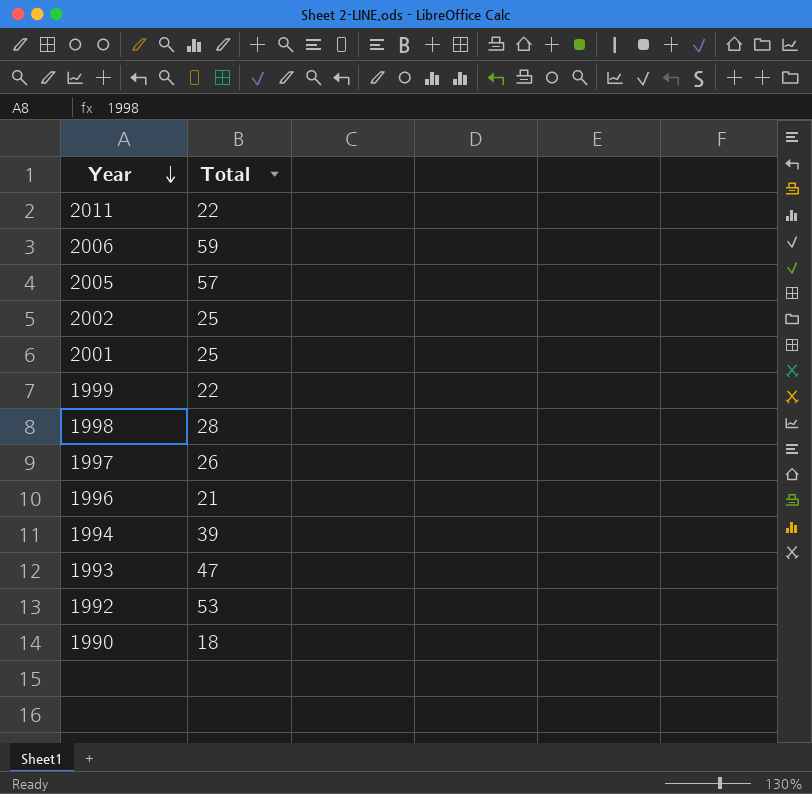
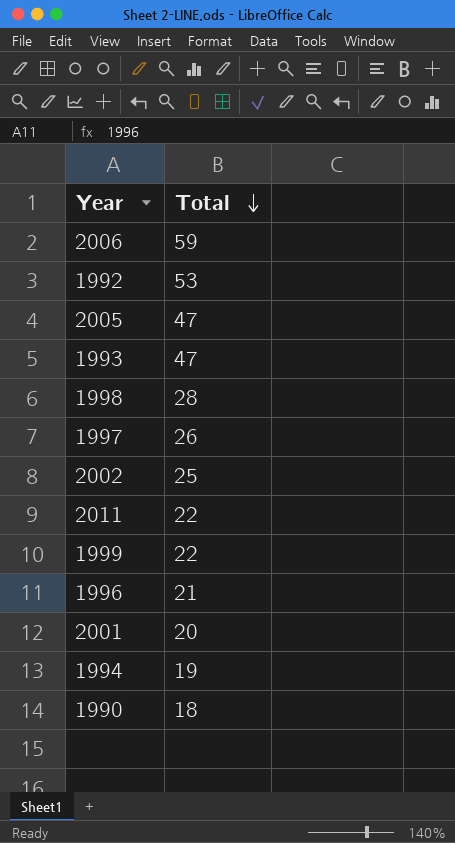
row order: Year descending -> Total descending
2005 | Total: 57 -> 47
2001 | Total: 25 -> 20
1994 | Total: 39 -> 19

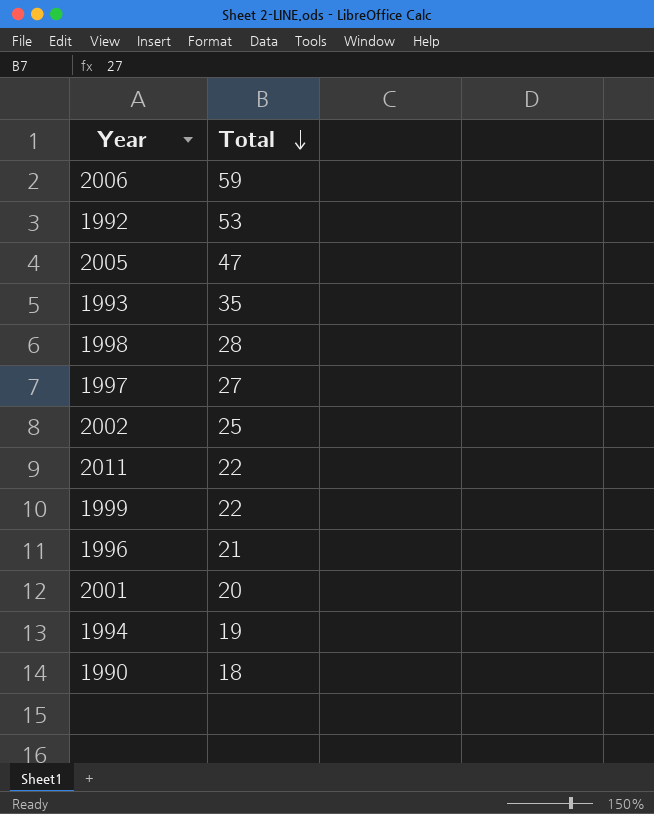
1993 | Total: 47 -> 35
1997 | Total: 26 -> 27

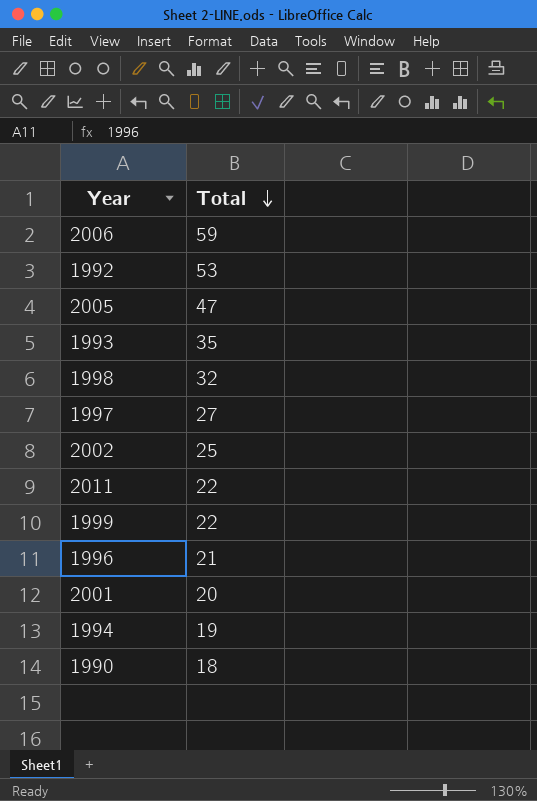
1998 | Total: 28 -> 32

